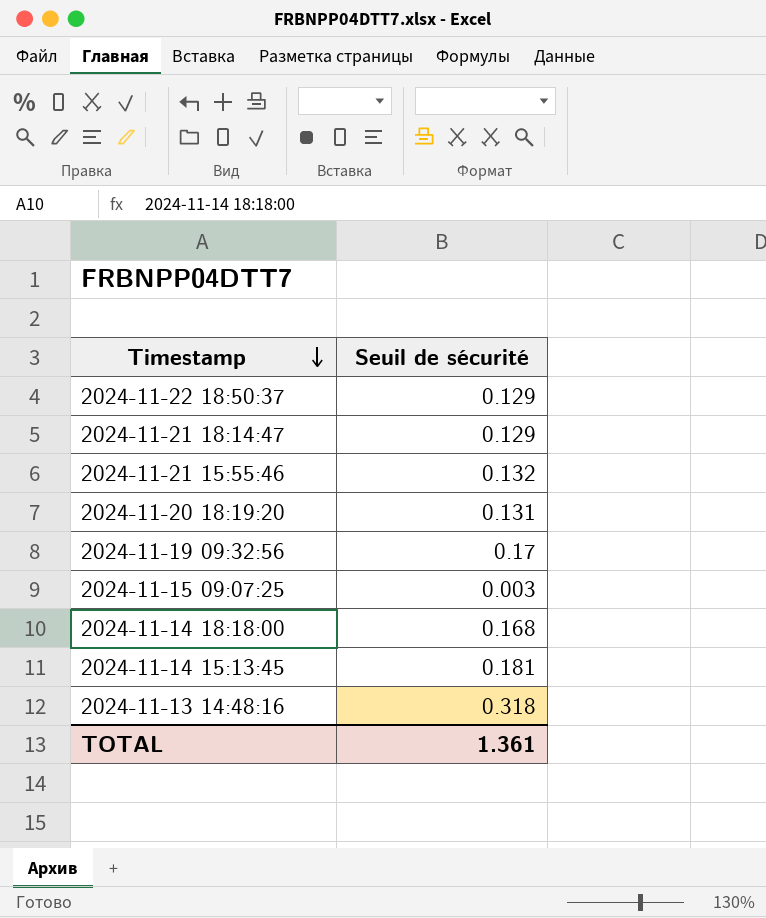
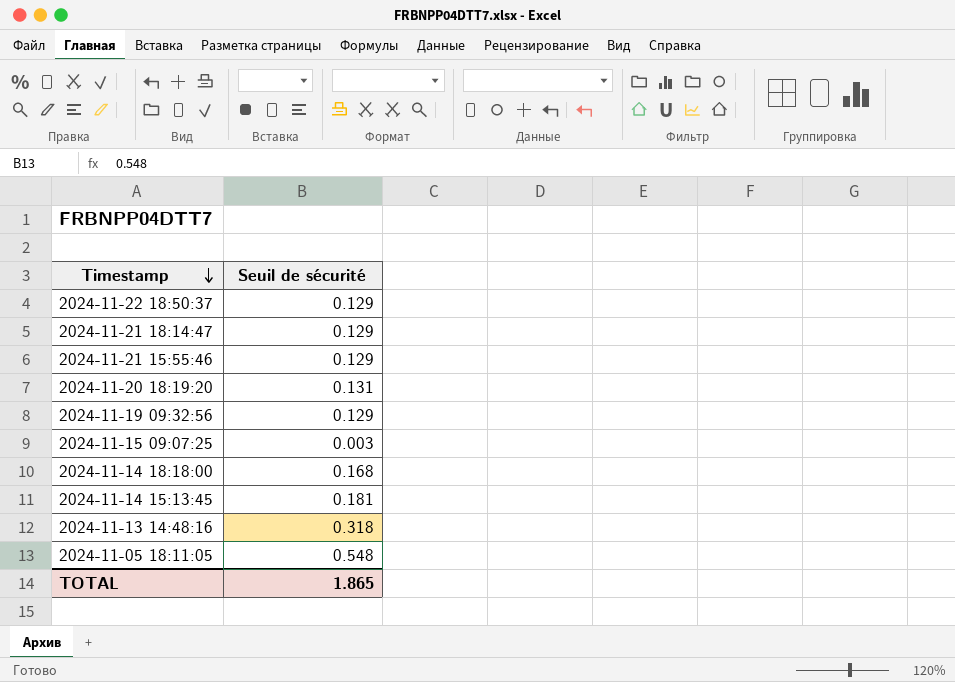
2024-11-21 15:55:46 | Seuil de sécurité: 0.132 -> 0.129
2024-11-19 09:32:56 | Seuil de sécurité: 0.17 -> 0.129
row 2024-11-05 18:11:05: none -> 0.548
TOTAL | Seuil de sécurité: 1.361 -> 1.865

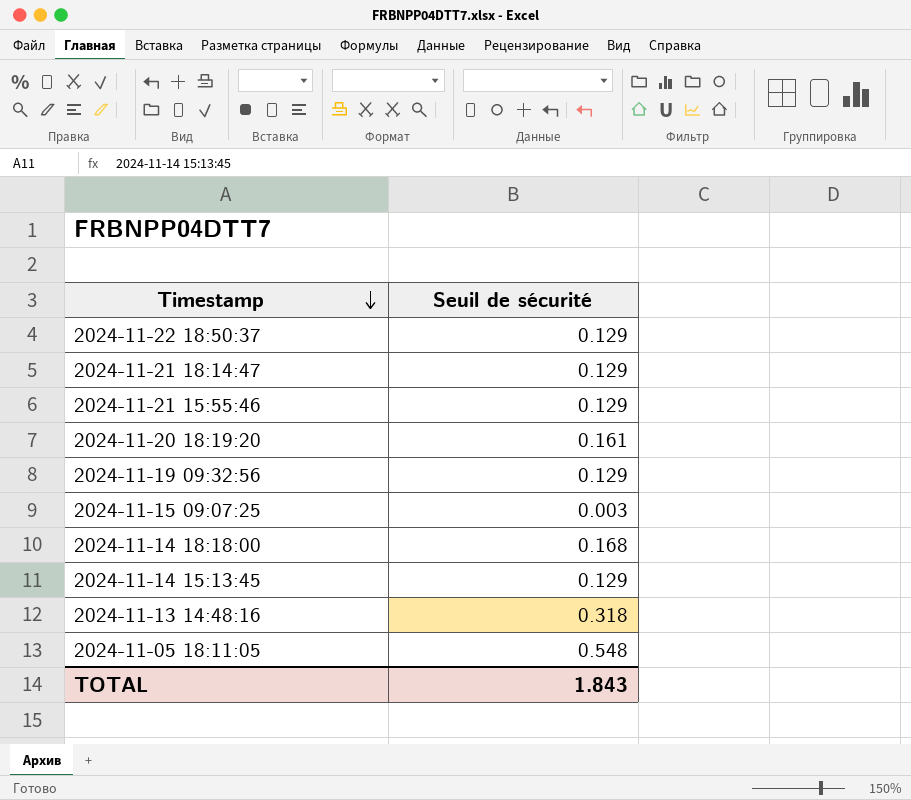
2024-11-20 18:19:20 | Seuil de sécurité: 0.131 -> 0.161
2024-11-14 15:13:45 | Seuil de sécurité: 0.181 -> 0.129
TOTAL | Seuil de sécurité: 1.865 -> 1.843

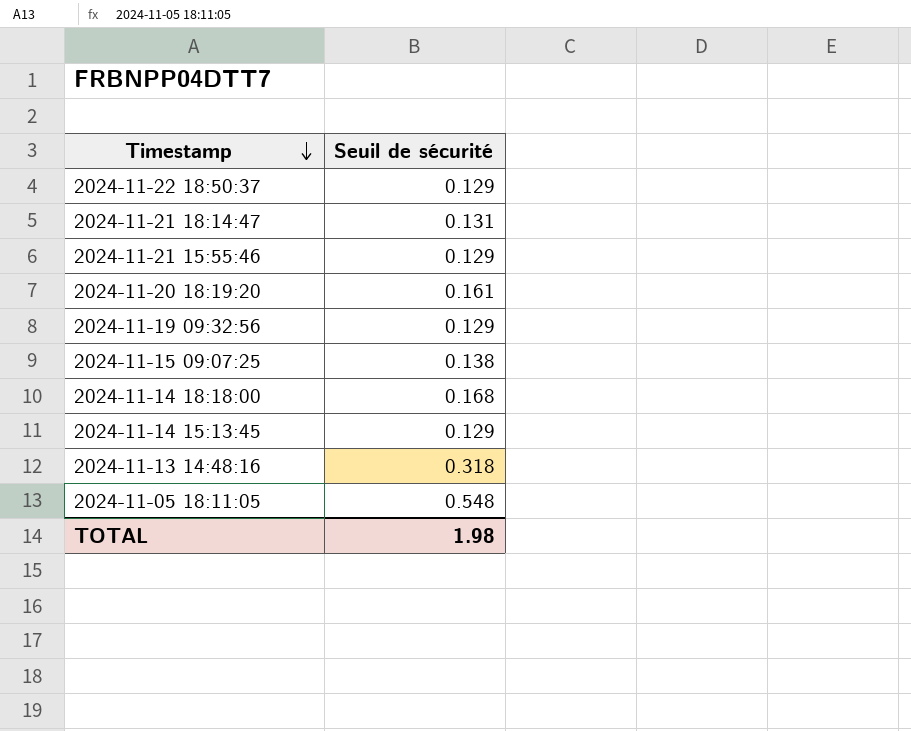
2024-11-21 18:14:47 | Seuil de sécurité: 0.129 -> 0.131
2024-11-15 09:07:25 | Seuil de sécurité: 0.003 -> 0.138
TOTAL | Seuil de sécurité: 1.843 -> 1.98

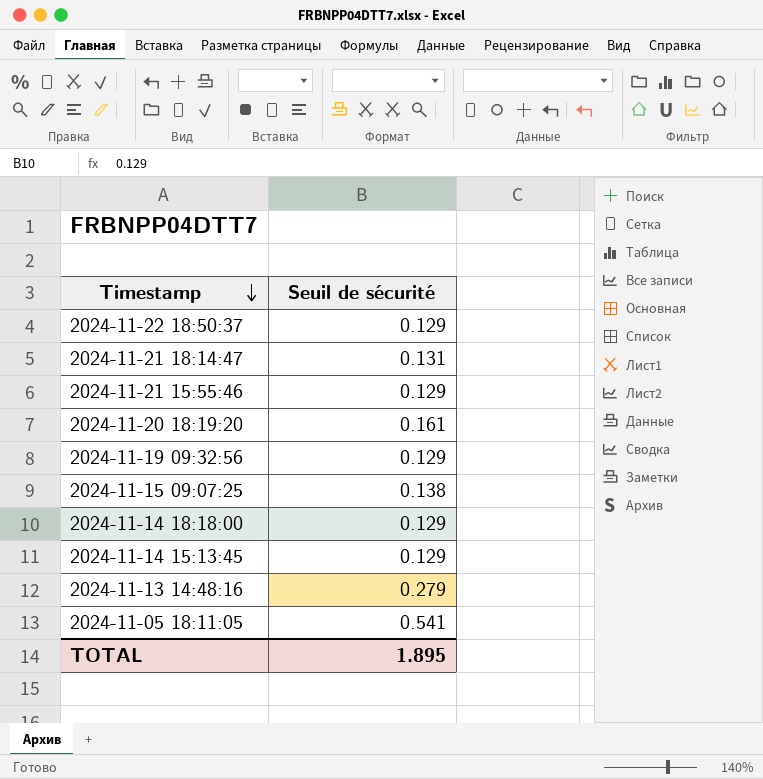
2024-11-14 18:18:00 | Seuil de sécurité: 0.168 -> 0.129
2024-11-13 14:48:16 | Seuil de sécurité: 0.318 -> 0.279
2024-11-05 18:11:05 | Seuil de sécurité: 0.548 -> 0.541
TOTAL | Seuil de sécurité: 1.98 -> 1.895

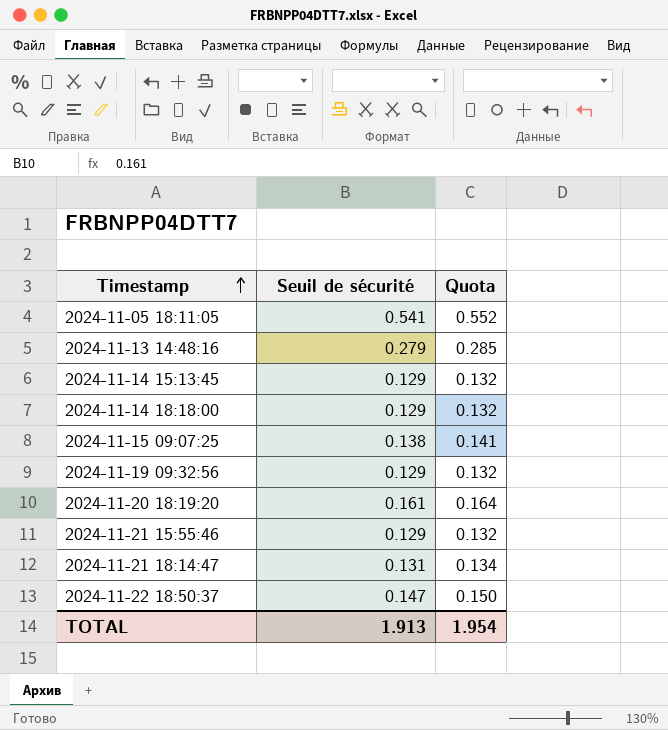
row order: Timestamp descending -> Timestamp ascending
column Quota | formula: none -> [Seuil de sécurité] * 1.02
2024-11-22 18:50:37 | Seuil de sécurité: 0.129 -> 0.147
TOTAL | Seuil de sécurité: 1.895 -> 1.913

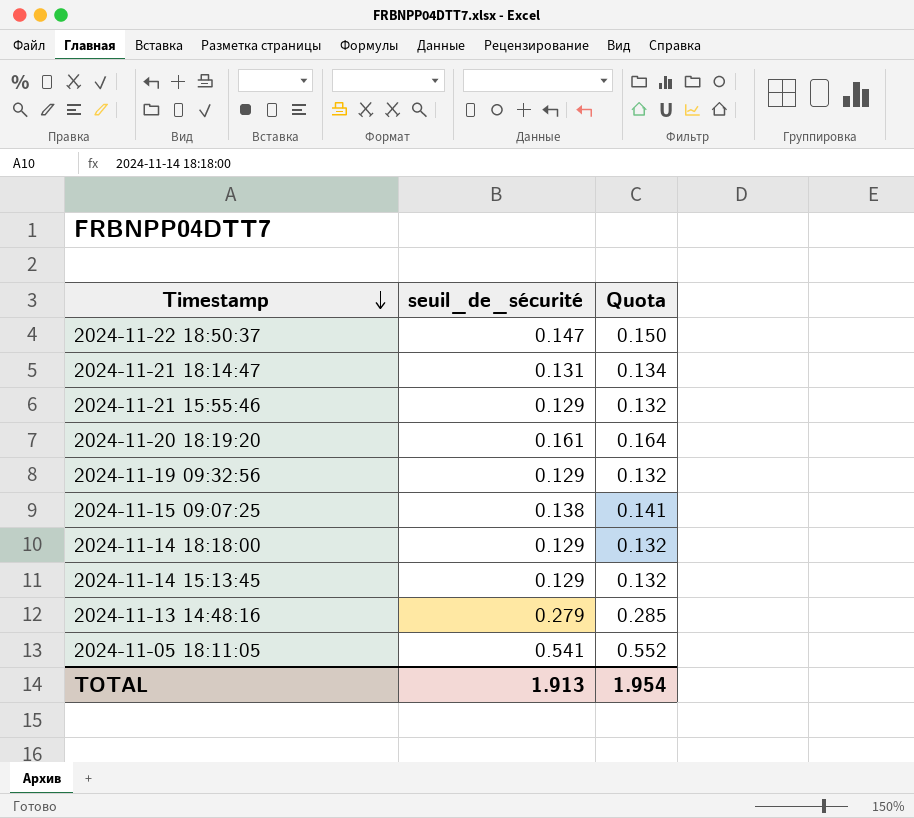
row order: Timestamp ascending -> Timestamp descending
column name: Seuil de sécurité -> seuil_de_sécurité

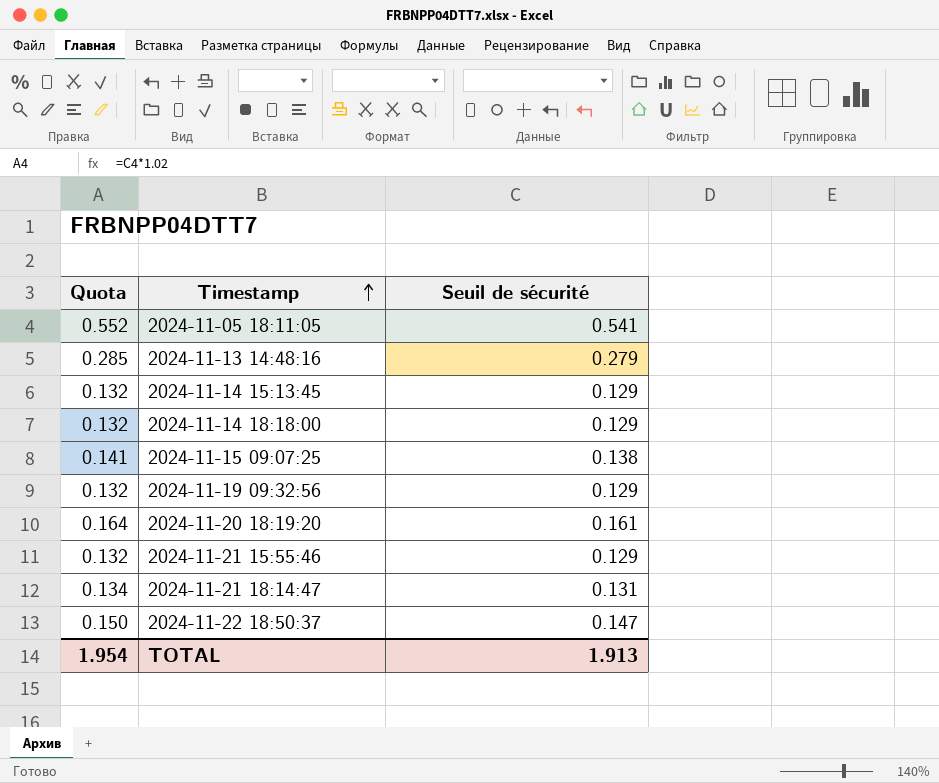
row order: Timestamp descending -> Timestamp ascending
column Quota | position: 3 -> 1
column name: seuil_de_sécurité -> Seuil de sécurité

